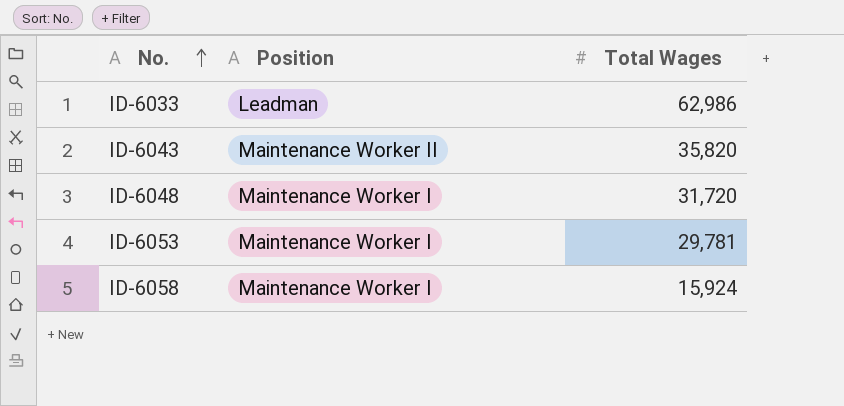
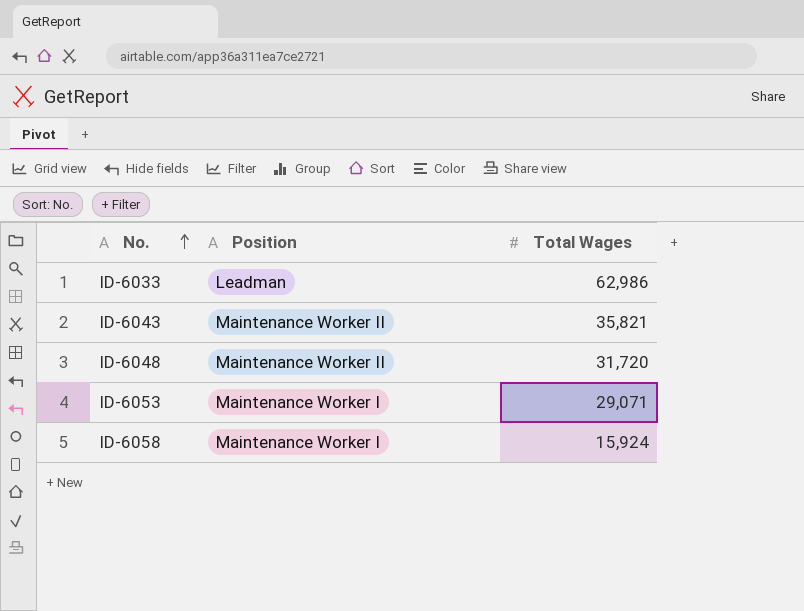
ID-6043 | Total Wages: 35,820 -> 35,821
ID-6048 | Position: Maintenance Worker I -> Maintenance Worker II
ID-6053 | Total Wages: 29,781 -> 29,071

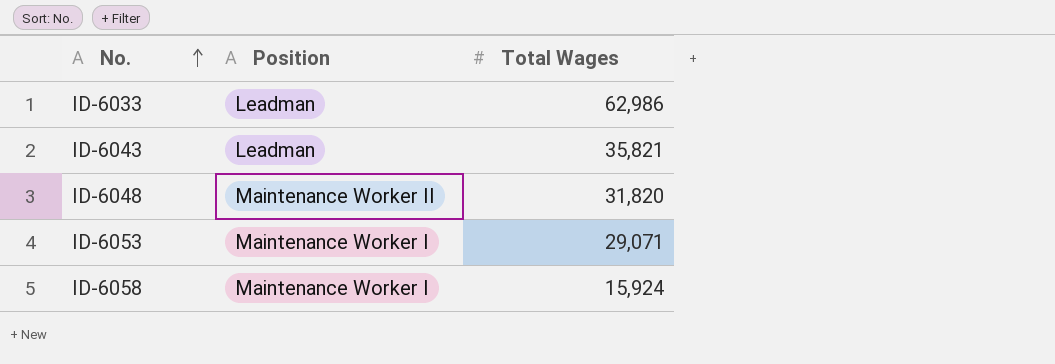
ID-6043 | Position: Maintenance Worker II -> Leadman
ID-6048 | Total Wages: 31,720 -> 31,820

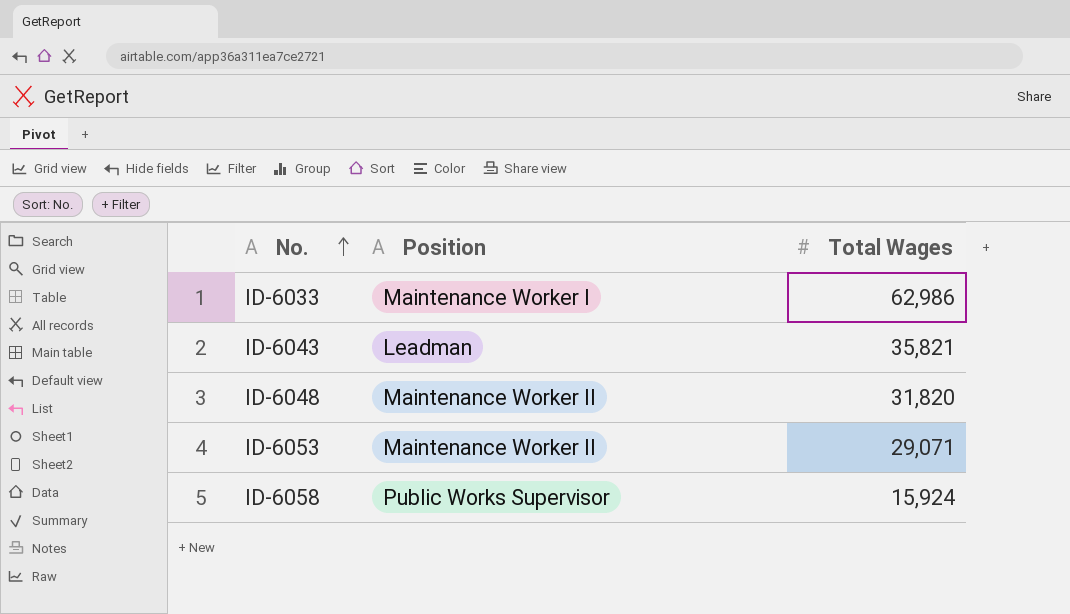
ID-6033 | Position: Leadman -> Maintenance Worker I
ID-6053 | Position: Maintenance Worker I -> Maintenance Worker II
ID-6058 | Position: Maintenance Worker I -> Public Works Supervisor

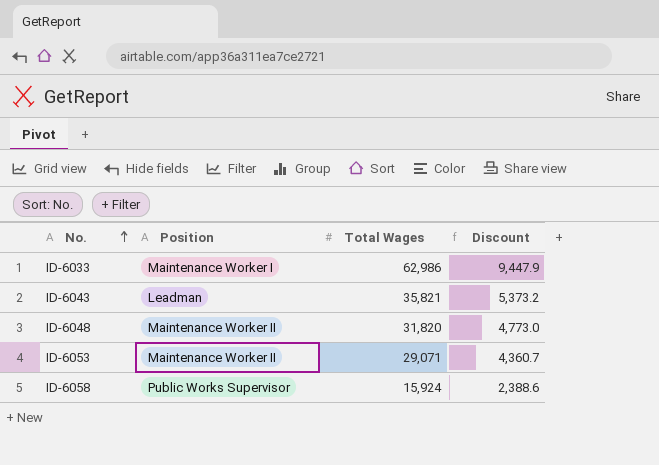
column Discount | formula: none -> [Total Wages] * 0.15

